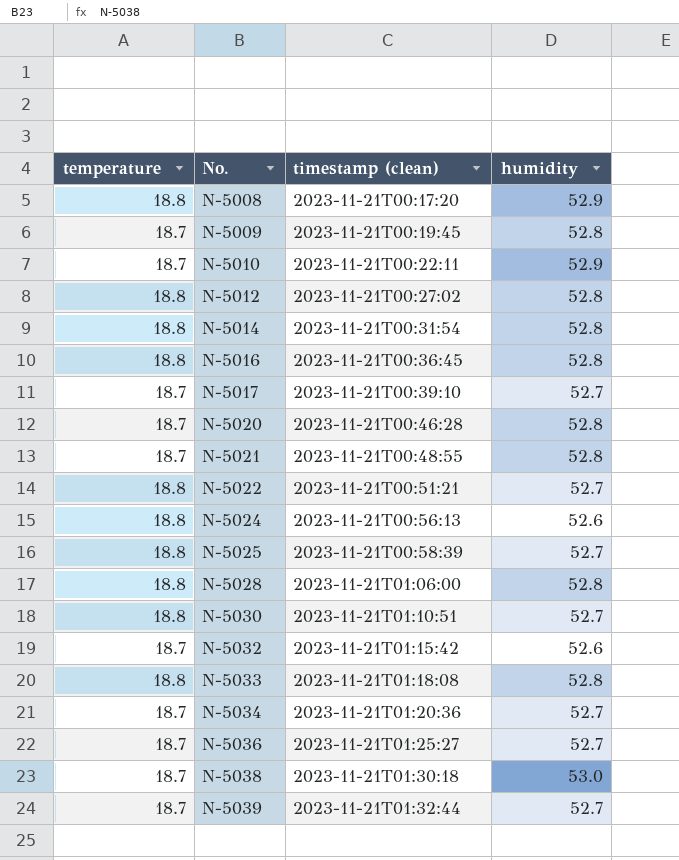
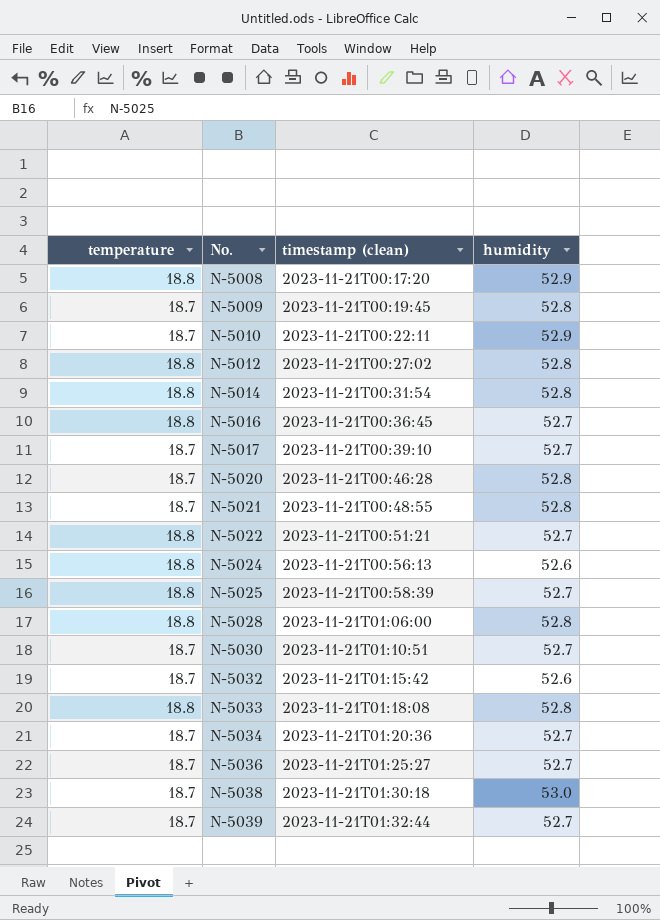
N-5016 | humidity: 52.8 -> 52.7
N-5030 | temperature: 18.8 -> 18.7

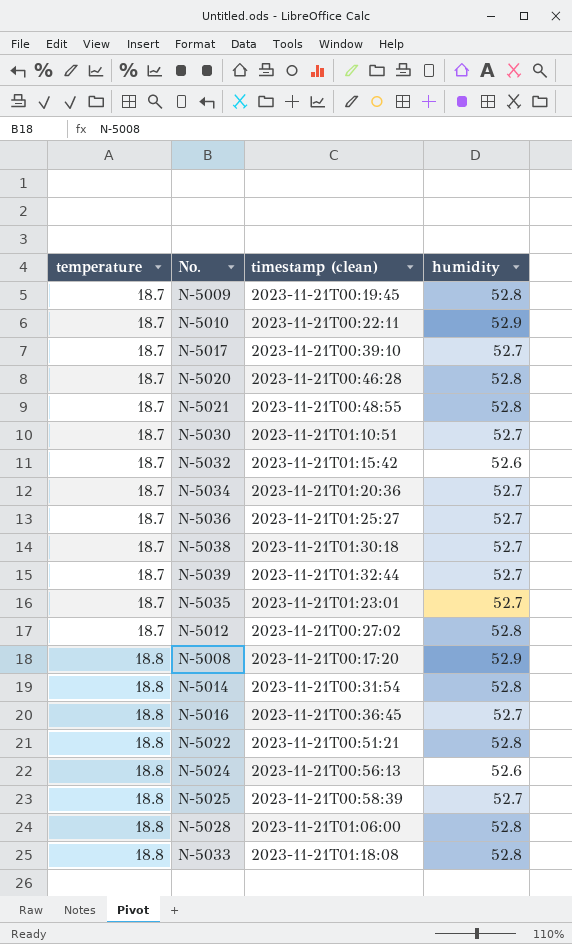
row order: No. ascending -> temperature ascending
N-5038 | humidity: 53.0 -> 52.7
row N-5035: none -> 18.7 | 2023-11-21T01:23:01 | 52.7
N-5012 | temperature: 18.8 -> 18.7
N-5022 | humidity: 52.7 -> 52.8

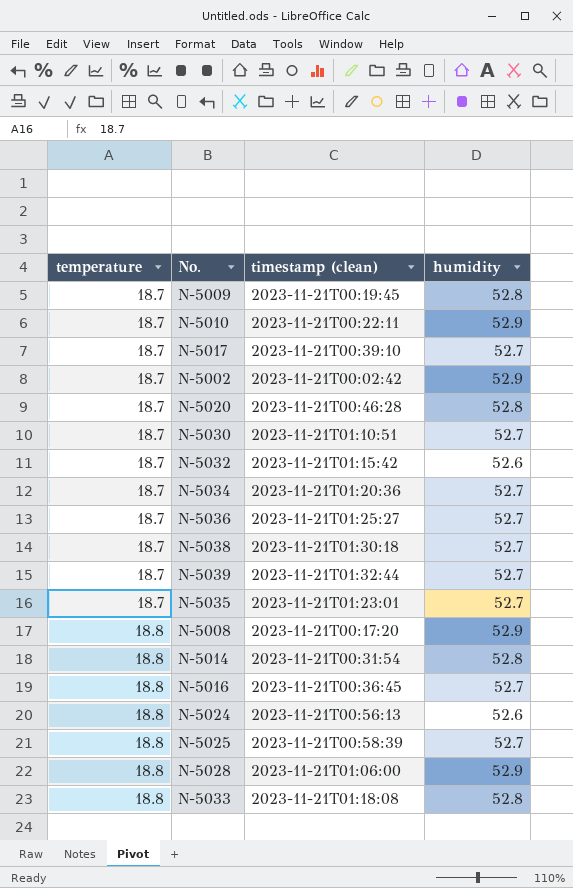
row N-5021: 18.7 | 2023-11-21T00:48:55 | 52.8 -> none
row N-5012: 18.7 | 2023-11-21T00:27:02 | 52.8 -> none
row N-5022: 18.8 | 2023-11-21T00:51:21 | 52.8 -> none
row N-5002: none -> 18.7 | 2023-11-21T00:02:42 | 52.9
N-5028 | humidity: 52.8 -> 52.9

